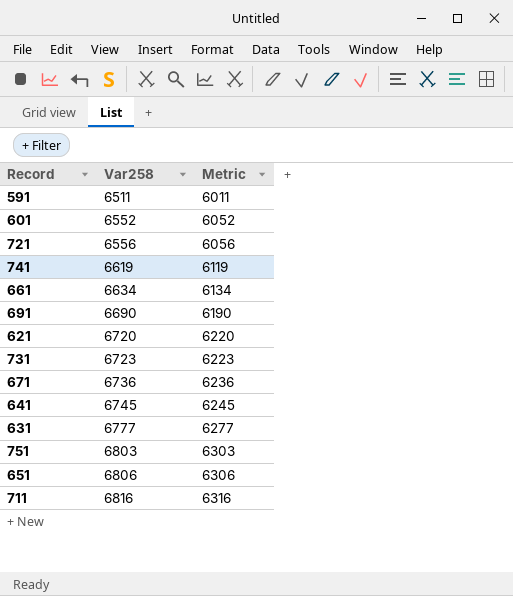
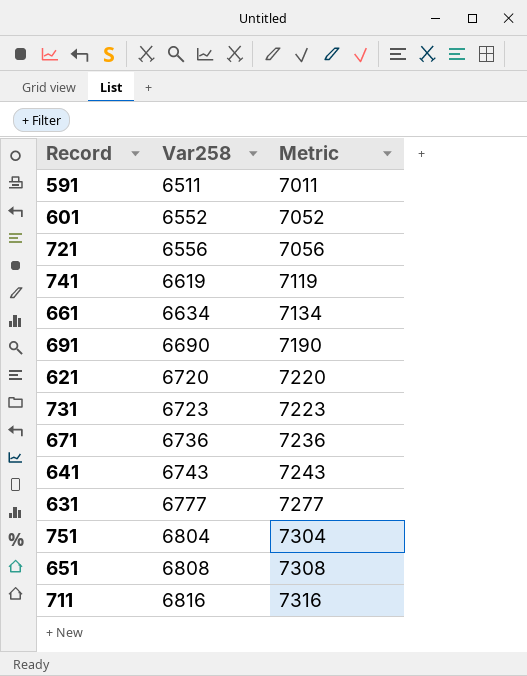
column Metric | formula: [Var258] - 500 -> [Var258] + 500
641 | Var258: 6745 -> 6743
751 | Var258: 6803 -> 6804
651 | Var258: 6806 -> 6808

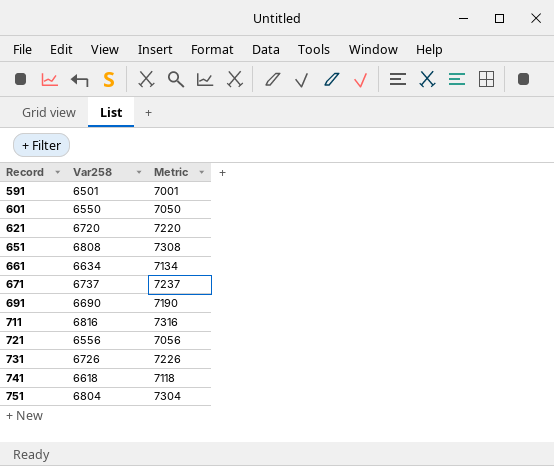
row order: Var258 ascending -> Record ascending
row 641: 6743 | 7243 -> none
row 631: 6777 | 7277 -> none
591 | Var258: 6511 -> 6501
591 | Metric: 7011 -> 7001
601 | Var258: 6552 -> 6550
601 | Metric: 7052 -> 7050
671 | Var258: 6736 -> 6737
671 | Metric: 7236 -> 7237
731 | Var258: 6723 -> 6726
731 | Metric: 7223 -> 7226
741 | Var258: 6619 -> 6618
741 | Metric: 7119 -> 7118

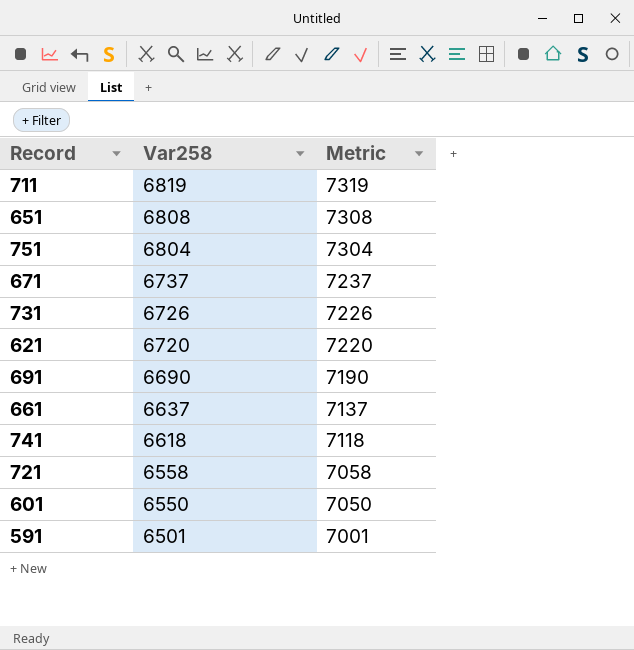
row order: Record ascending -> Var258 descending
711 | Var258: 6816 -> 6819
711 | Metric: 7316 -> 7319
661 | Var258: 6634 -> 6637
661 | Metric: 7134 -> 7137
721 | Var258: 6556 -> 6558
721 | Metric: 7056 -> 7058

